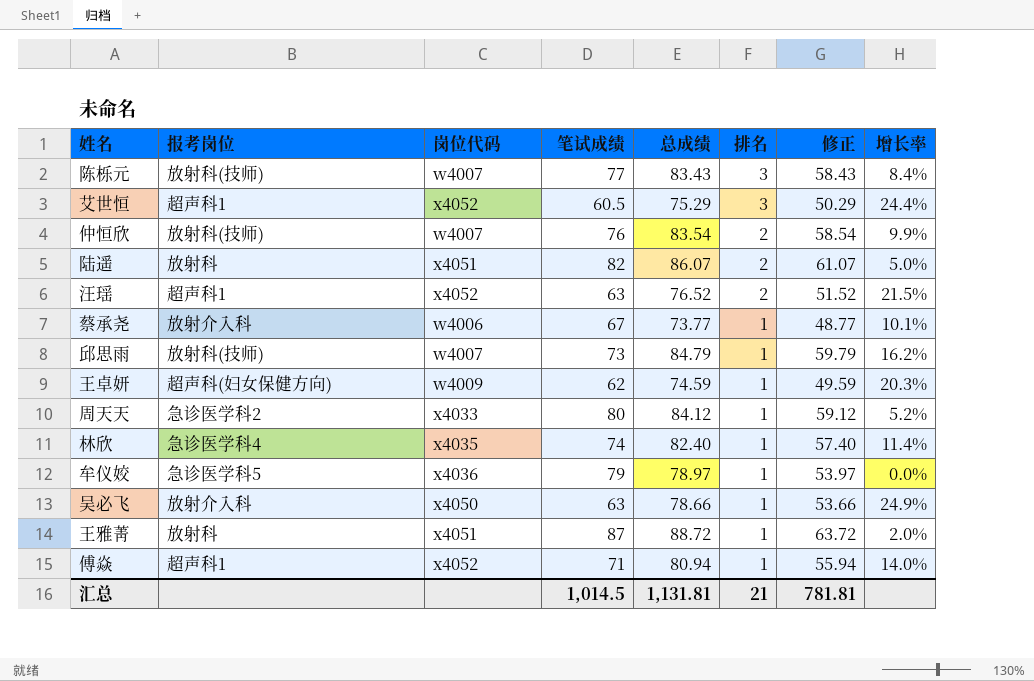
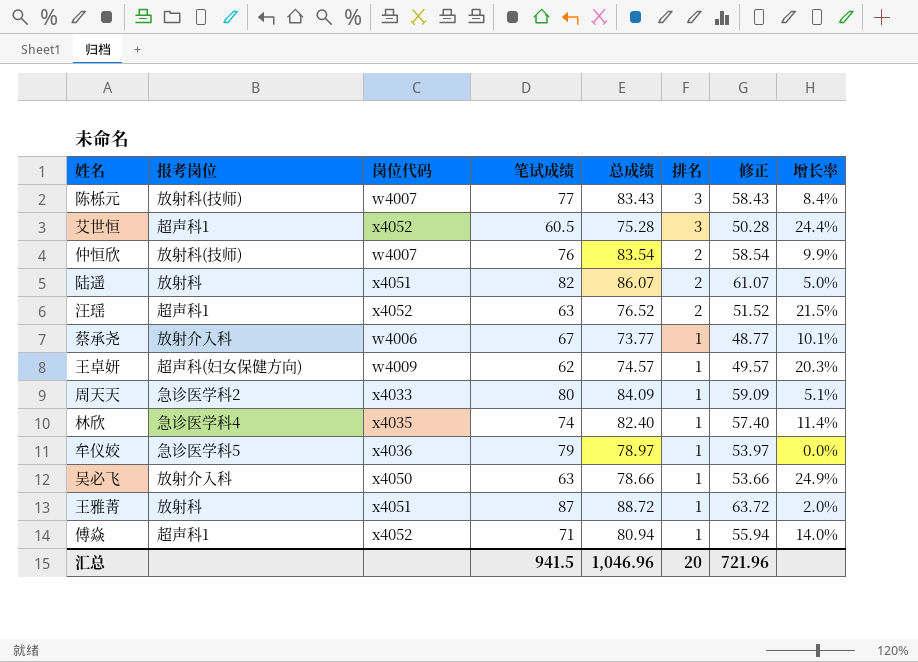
row 邱思雨: 放射科(技师) | w4007 | 73 | 84.79 | 1 | 59.79 | 16.2% -> none
艾世恒 | 总成绩: 75.29 -> 75.28
艾世恒 | 修正: 50.29 -> 50.28
王卓妍 | 总成绩: 74.59 -> 74.57
王卓妍 | 修正: 49.59 -> 49.57
周天天 | 总成绩: 84.12 -> 84.09
周天天 | 修正: 59.12 -> 59.09
周天天 | 增长率: 5.2% -> 5.1%
汇总 | 笔试成绩: 1,014.5 -> 941.5
汇总 | 总成绩: 1,131.81 -> 1,046.96
汇总 | 排名: 21 -> 20
汇总 | 修正: 781.81 -> 721.96

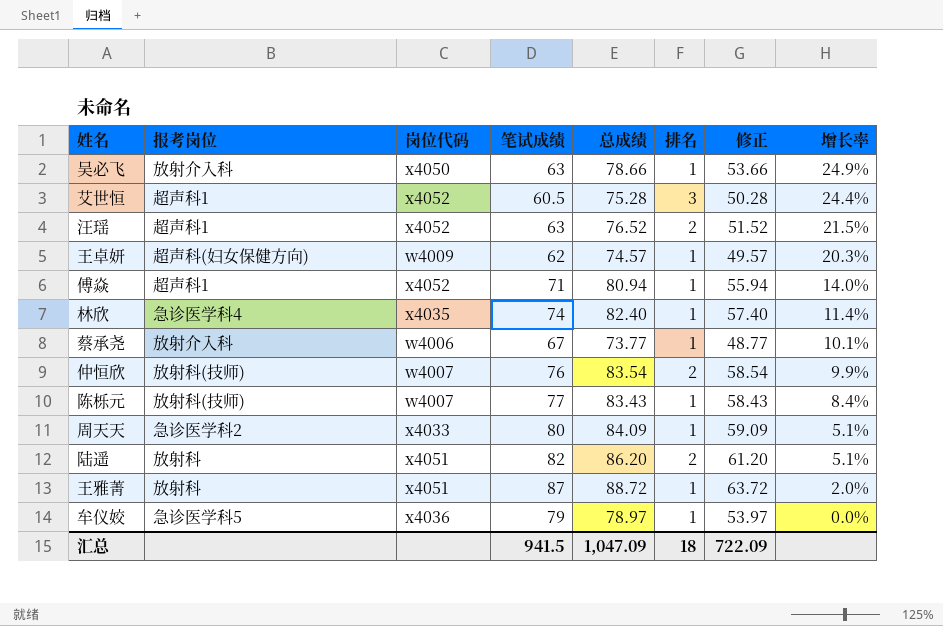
row order: 排名 descending -> 增长率 descending
陈栎元 | 排名: 3 -> 1
陆遥 | 总成绩: 86.07 -> 86.20
陆遥 | 修正: 61.07 -> 61.20
陆遥 | 增长率: 5.0% -> 5.1%
汇总 | 总成绩: 1,046.96 -> 1,047.09
汇总 | 排名: 20 -> 18
汇总 | 修正: 721.96 -> 722.09

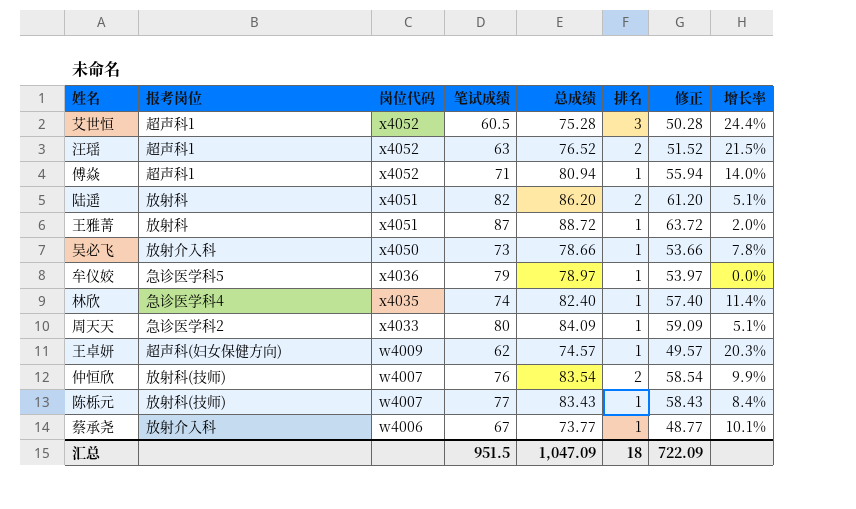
row order: 增长率 descending -> 岗位代码 descending
吴必飞 | 笔试成绩: 63 -> 73
吴必飞 | 增长率: 24.9% -> 7.8%
汇总 | 笔试成绩: 941.5 -> 951.5

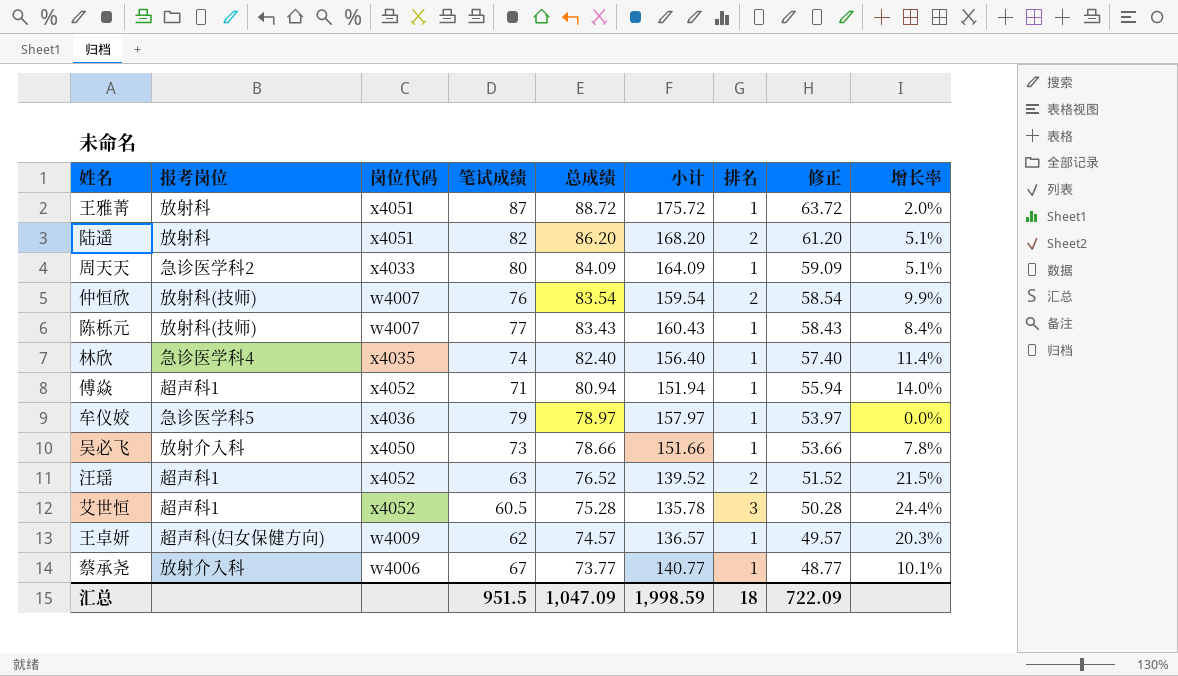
row order: 岗位代码 descending -> 总成绩 descending
column 小计 | formula: none -> [笔试成绩] + [总成绩]

